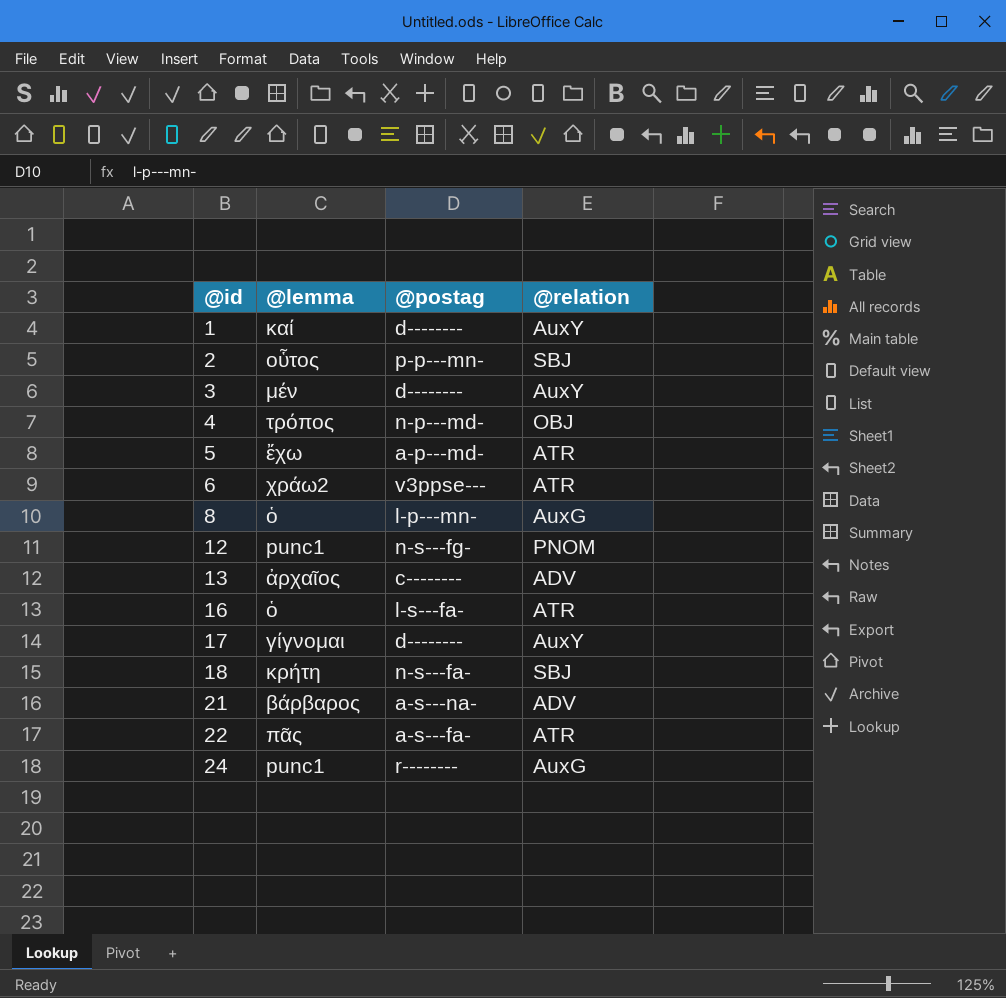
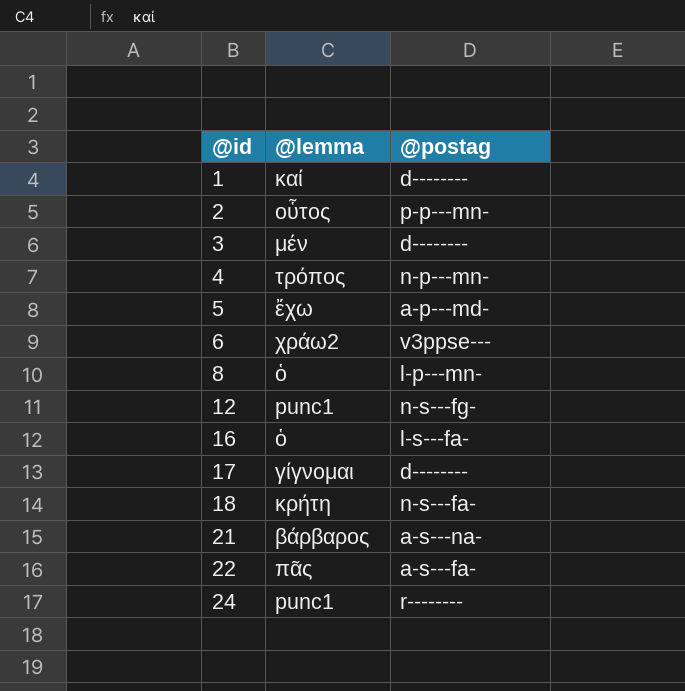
column @relation | position: 4 -> none
row 13: ἀρχαῖος | c-------- | ADV -> none
4 | @postag: n-p---md- -> n-p---mn-

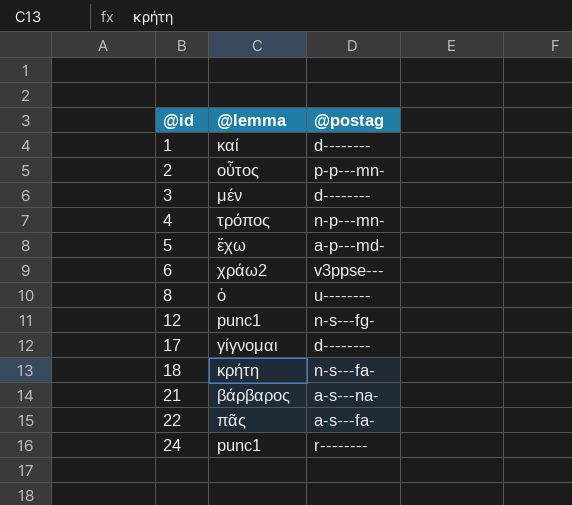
row 16: ὁ | l-s---fa- -> none
8 | @postag: l-p---mn- -> u--------

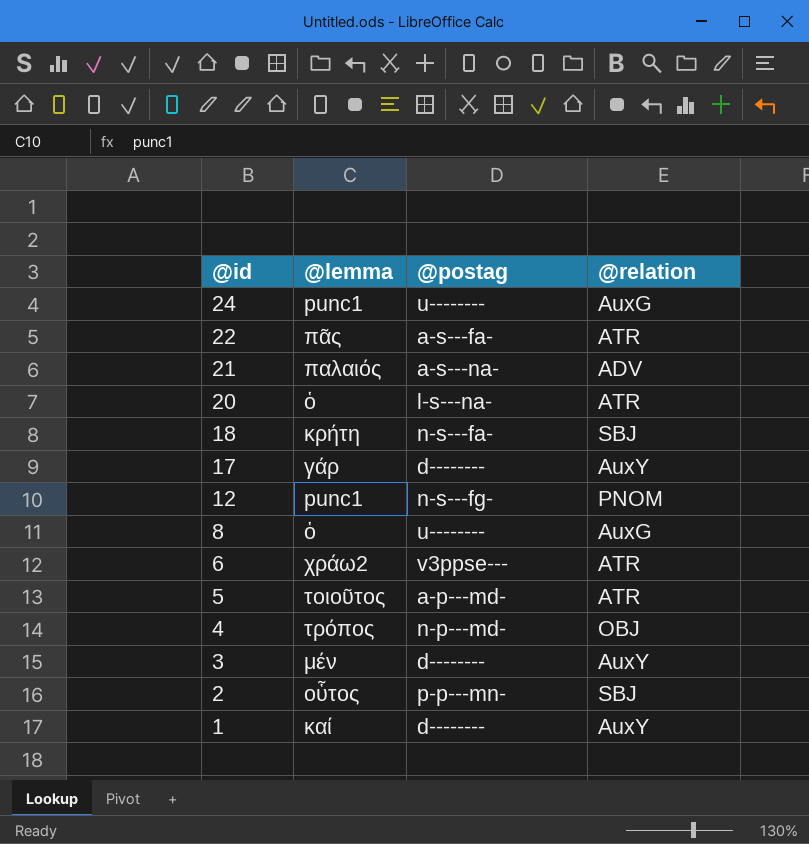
row order: @id ascending -> @id descending
column @relation | position: none -> 4
24 | @postag: r-------- -> u--------
21 | @lemma: βάρβαρος -> παλαιός
row 20: none -> ὁ | l-s---na- | ATR
17 | @lemma: γίγνομαι -> γάρ
5 | @lemma: ἔχω -> τοιοῦτος
4 | @postag: n-p---mn- -> n-p---md-

